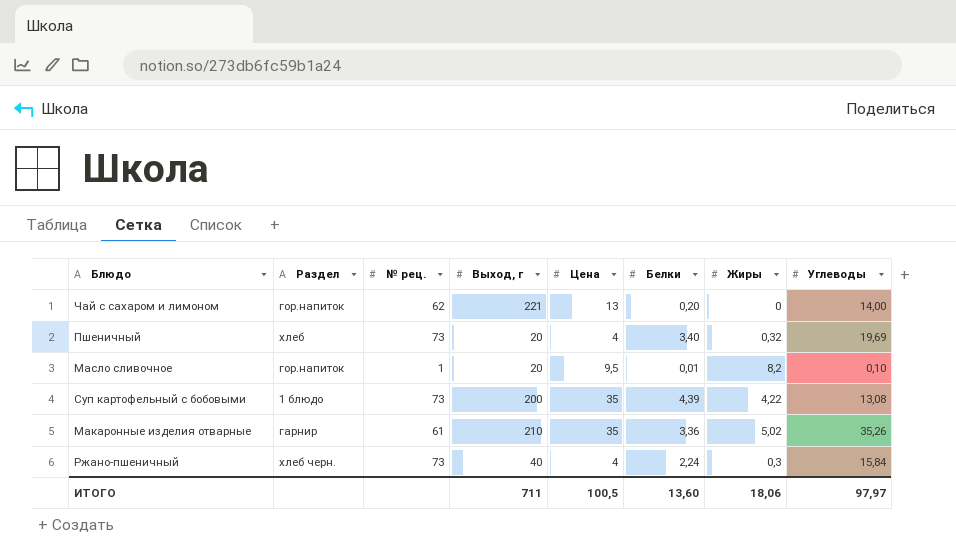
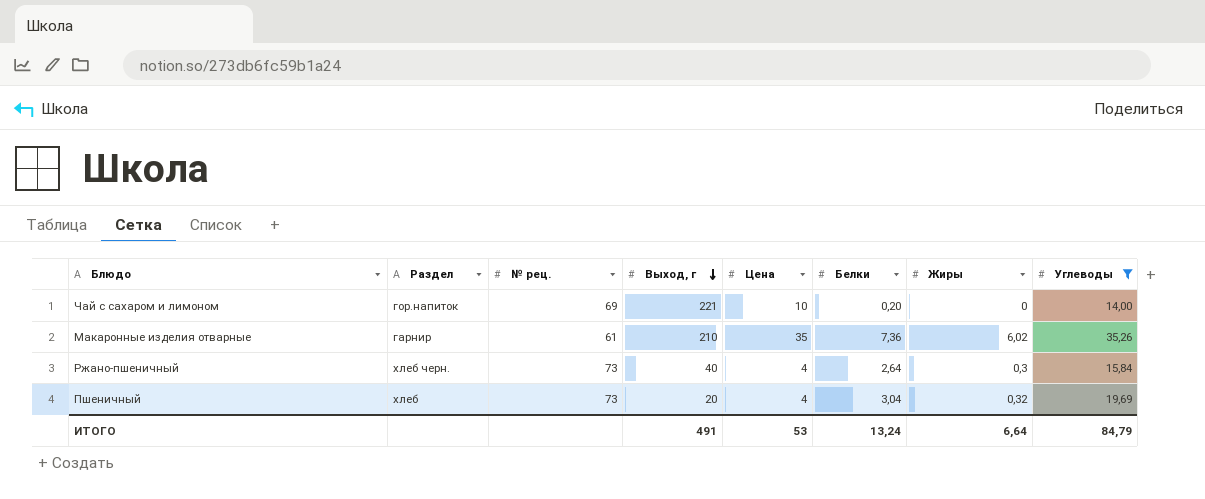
filter: none -> Углеводы >= 14,00
row order: none -> Выход, г descending
Чай с сахаром и лимоном | № рец.: 62 -> 69
Чай с сахаром и лимоном | Цена: 13 -> 10
Макаронные изделия отварные | Белки: 3,36 -> 7,36
Макаронные изделия отварные | Жиры: 5,02 -> 6,02
Ржано-пшеничный | Белки: 2,24 -> 2,64
Пшеничный | Белки: 3,40 -> 3,04
ИТОГО | Выход, г: 711 -> 491
ИТОГО | Цена: 100,5 -> 53
ИТОГО | Белки: 13,60 -> 13,24
ИТОГО | Жиры: 18,06 -> 6,64
ИТОГО | Углеводы: 97,97 -> 84,79

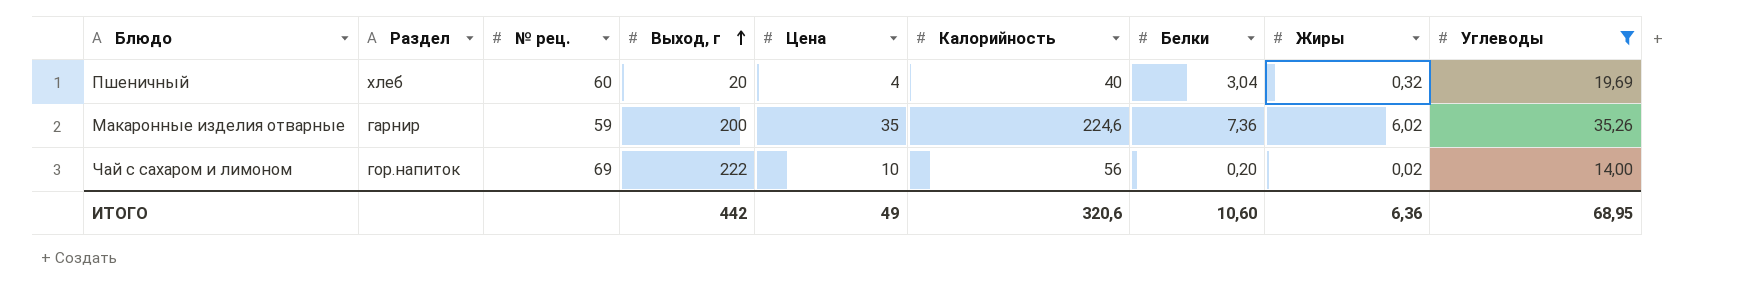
row order: Выход, г descending -> Выход, г ascending
column Калорийность | position: none -> 6
row Ржано-пшеничный: хлеб черн. | 73 | 40 | 4 | 2,64 | 0,3 | 15,84 -> none
Пшеничный | № рец.: 73 -> 60
Макаронные изделия отварные | № рец.: 61 -> 59
Макаронные изделия отварные | Выход, г: 210 -> 200
Чай с сахаром и лимоном | Выход, г: 221 -> 222
Чай с сахаром и лимоном | Жиры: 0 -> 0,02
ИТОГО | Выход, г: 491 -> 442
ИТОГО | Цена: 53 -> 49
ИТОГО | Белки: 13,24 -> 10,60
ИТОГО | Жиры: 6,64 -> 6,36
ИТОГО | Углеводы: 84,79 -> 68,95

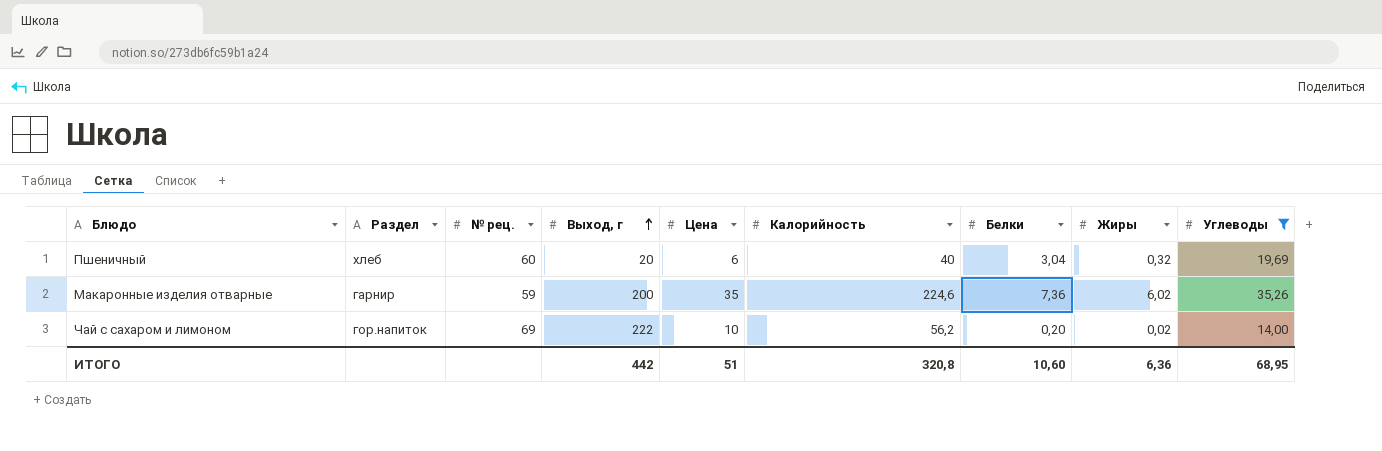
Пшеничный | Цена: 4 -> 6
Чай с сахаром и лимоном | Калорийность: 56 -> 56,2
ИТОГО | Цена: 49 -> 51
ИТОГО | Калорийность: 320,6 -> 320,8

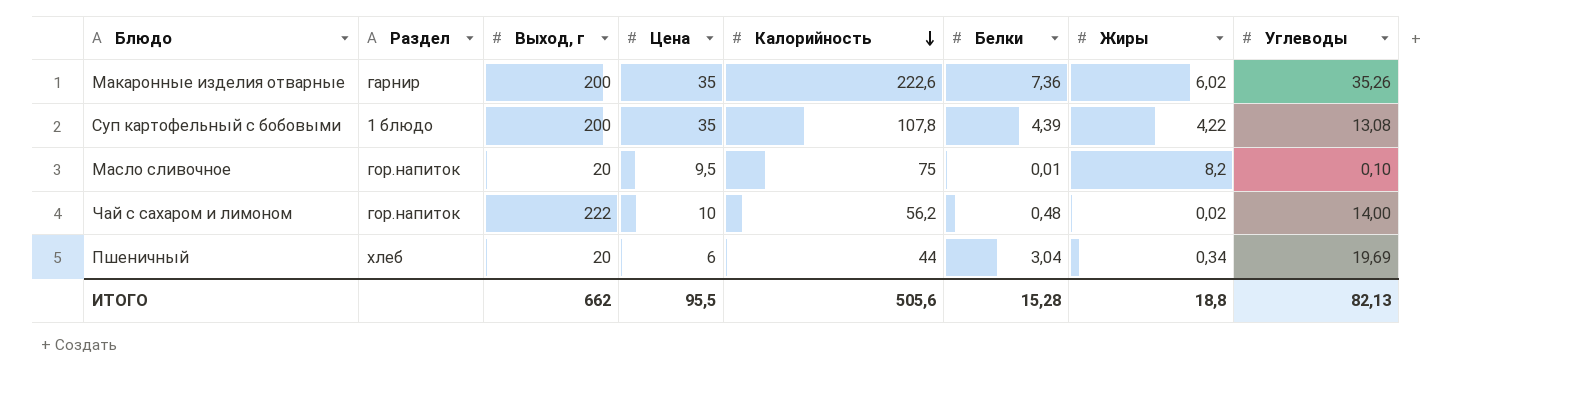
filter: Углеводы >= 14,00 -> none
row order: Выход, г ascending -> Калорийность descending
column № рец. | position: 3 -> none
Макаронные изделия отварные | Калорийность: 224,6 -> 222,6
Чай с сахаром и лимоном | Белки: 0,20 -> 0,48
Пшеничный | Калорийность: 40 -> 44
Пшеничный | Жиры: 0,32 -> 0,34
ИТОГО | Выход, г: 442 -> 662
ИТОГО | Цена: 51 -> 95,5
ИТОГО | Калорийность: 320,8 -> 505,6
ИТОГО | Белки: 10,60 -> 15,28
ИТОГО | Жиры: 6,36 -> 18,8
ИТОГО | Углеводы: 68,95 -> 82,13

